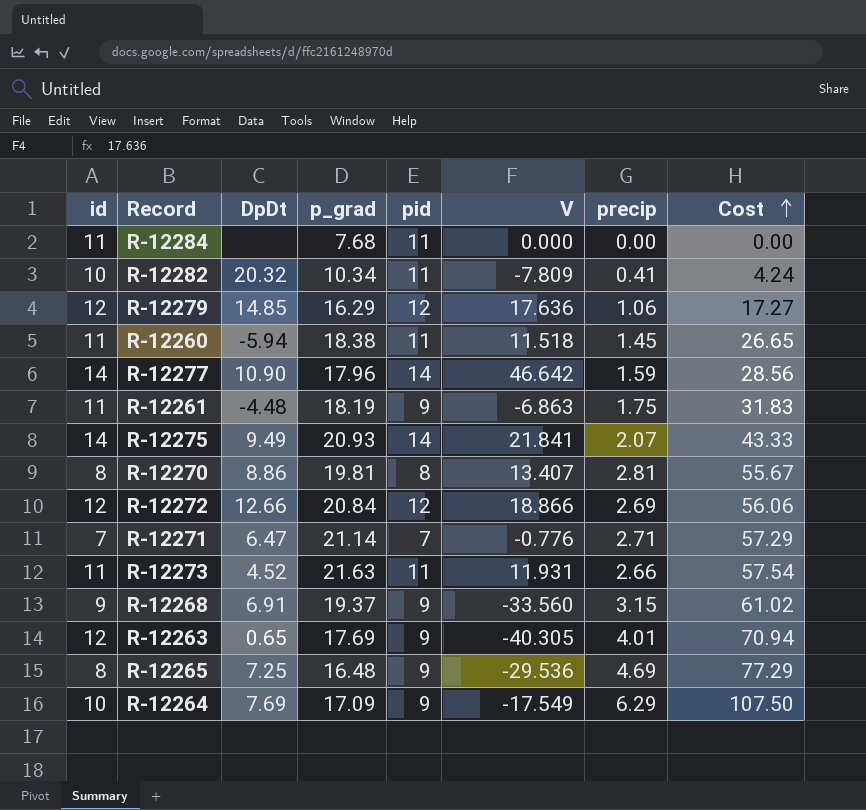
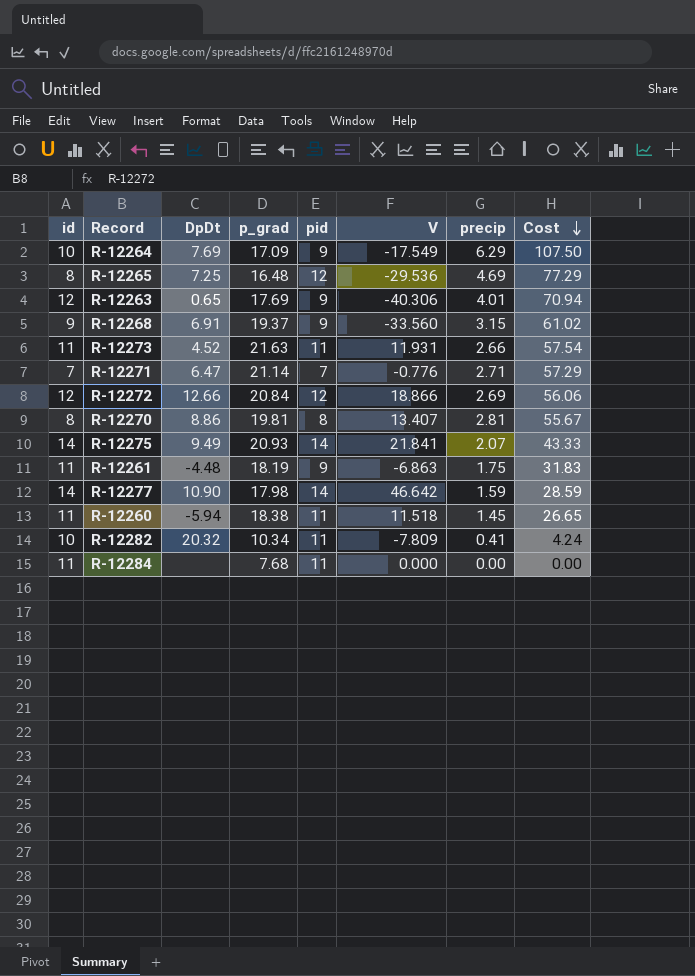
row order: Cost ascending -> Cost descending
row R-12279: 12 | 14.85 | 16.29 | 12 | 17.636 | 1.06 | 17.27 -> none
R-12265 | pid: 9 -> 12
R-12263 | V: -40.305 -> -40.306
R-12277 | p_grad: 17.96 -> 17.98
R-12277 | Cost: 28.56 -> 28.59

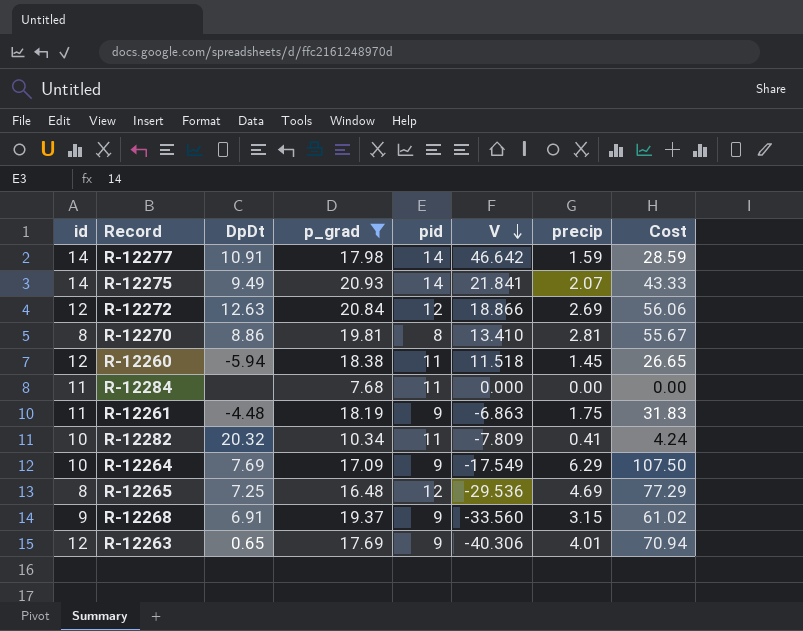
filter: none -> p_grad <= 20.93
row order: Cost descending -> V descending
R-12277 | DpDt: 10.90 -> 10.91
R-12272 | DpDt: 12.66 -> 12.63
R-12270 | V: 13.407 -> 13.410
R-12260 | id: 11 -> 12

